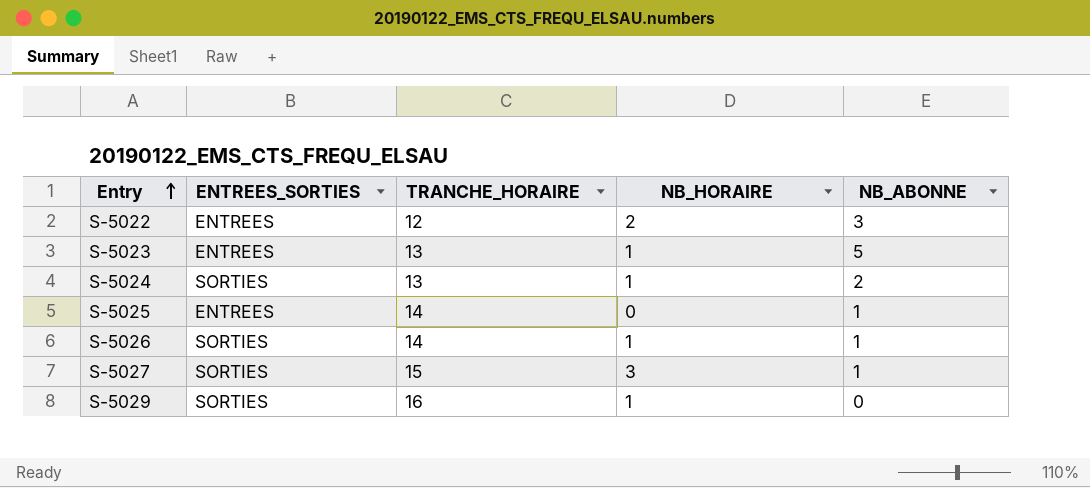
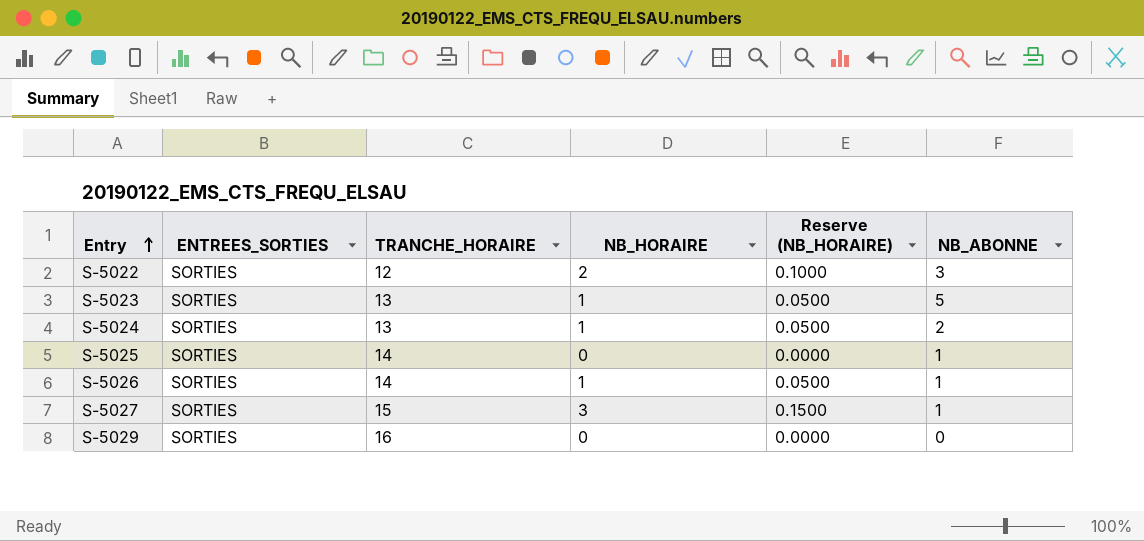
column Reserve (NB_HORAIRE) | formula: none -> [NB_HORAIRE] * 0.05
S-5022 | ENTREES_SORTIES: ENTREES -> SORTIES
S-5023 | ENTREES_SORTIES: ENTREES -> SORTIES
S-5025 | ENTREES_SORTIES: ENTREES -> SORTIES
S-5029 | NB_HORAIRE: 1 -> 0

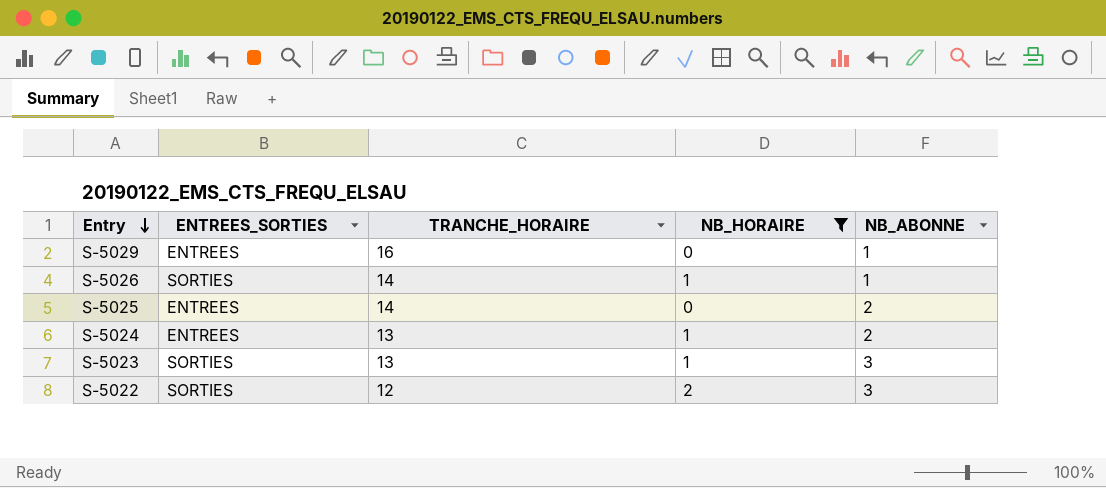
filter: none -> NB_HORAIRE != 3
row order: Entry ascending -> Entry descending
column Reserve (NB_HORAIRE) | formula: [NB_HORAIRE] * 0.05 -> none
S-5029 | ENTREES_SORTIES: SORTIES -> ENTREES
S-5029 | NB_ABONNE: 0 -> 1
S-5025 | ENTREES_SORTIES: SORTIES -> ENTREES
S-5025 | NB_ABONNE: 1 -> 2
S-5024 | ENTREES_SORTIES: SORTIES -> ENTREES
S-5023 | NB_ABONNE: 5 -> 3

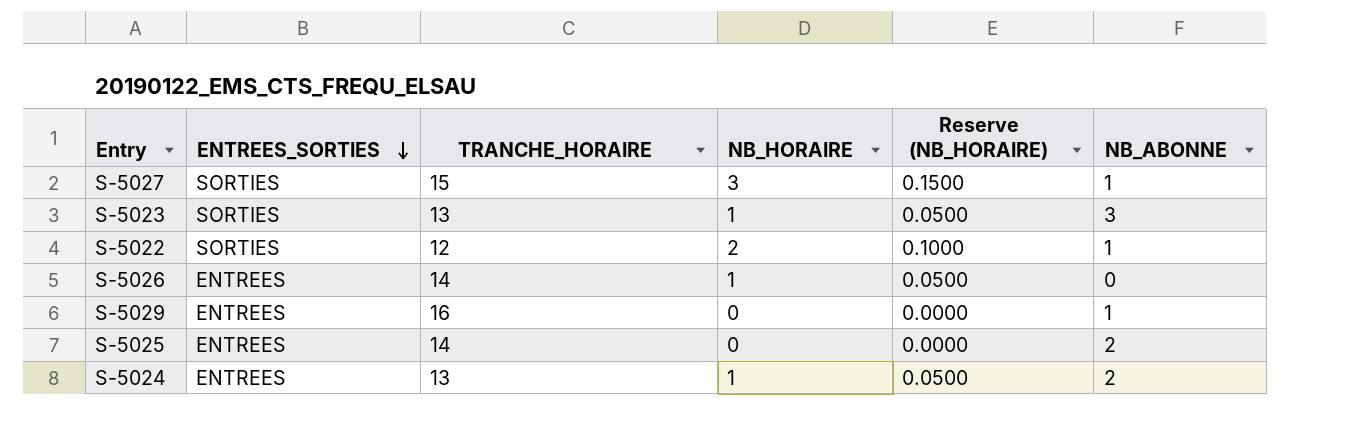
filter: NB_HORAIRE != 3 -> none
row order: Entry descending -> ENTREES_SORTIES descending
column Reserve (NB_HORAIRE) | formula: none -> [NB_HORAIRE] * 0.05
S-5022 | NB_ABONNE: 3 -> 1
S-5026 | ENTREES_SORTIES: SORTIES -> ENTREES
S-5026 | NB_ABONNE: 1 -> 0

